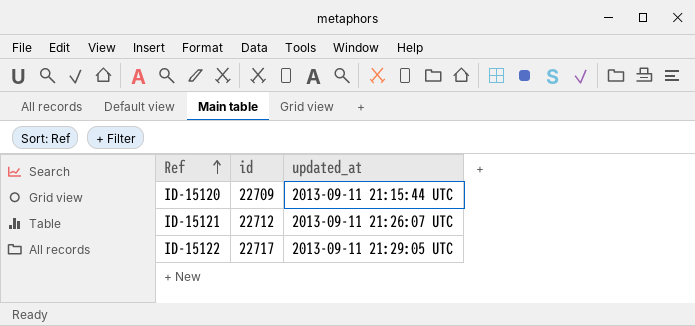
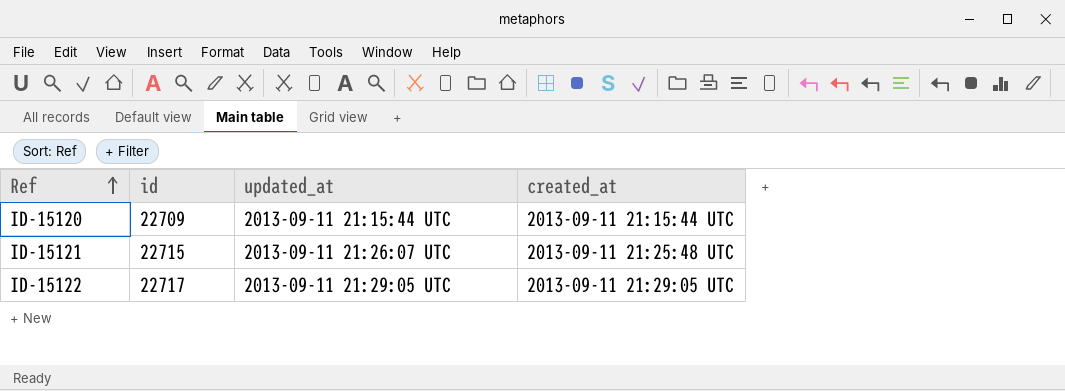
column created_at | position: none -> 4
ID-15121 | id: 22712 -> 22715

